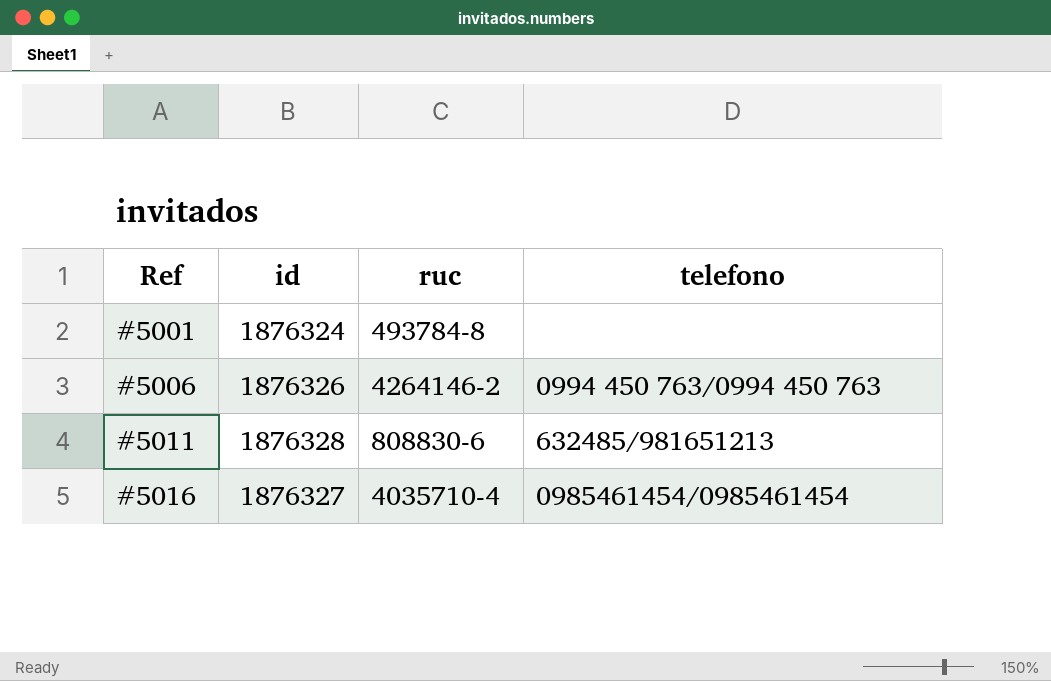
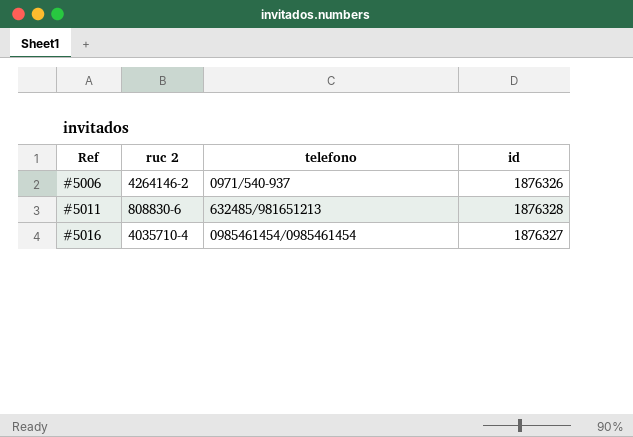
column name: ruc -> ruc 2
column id | position: 2 -> 4
row #5001: 1876324 | 493784-8 | none -> none
#5006 | telefono: 0994 450 763/0994 450 763 -> 0971/540-937

